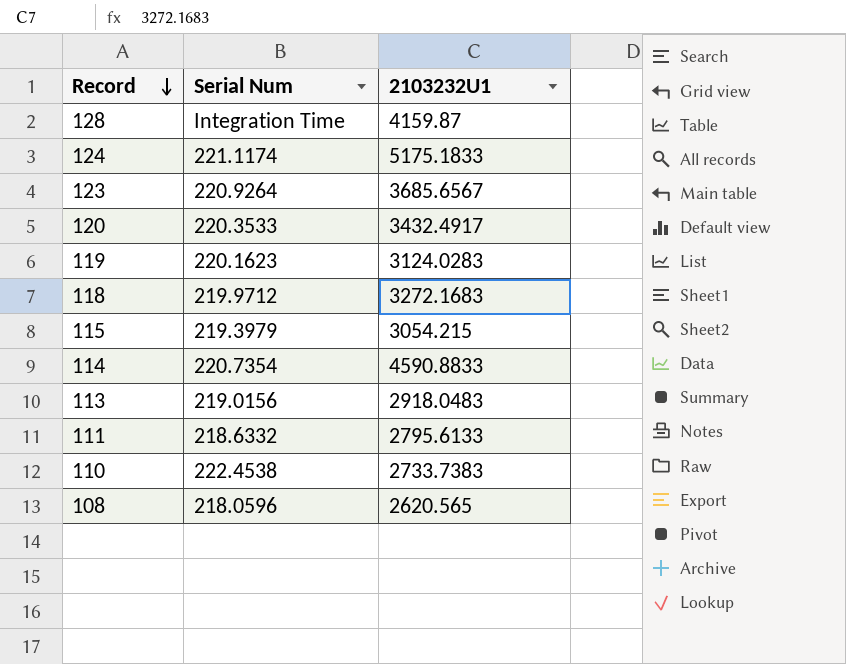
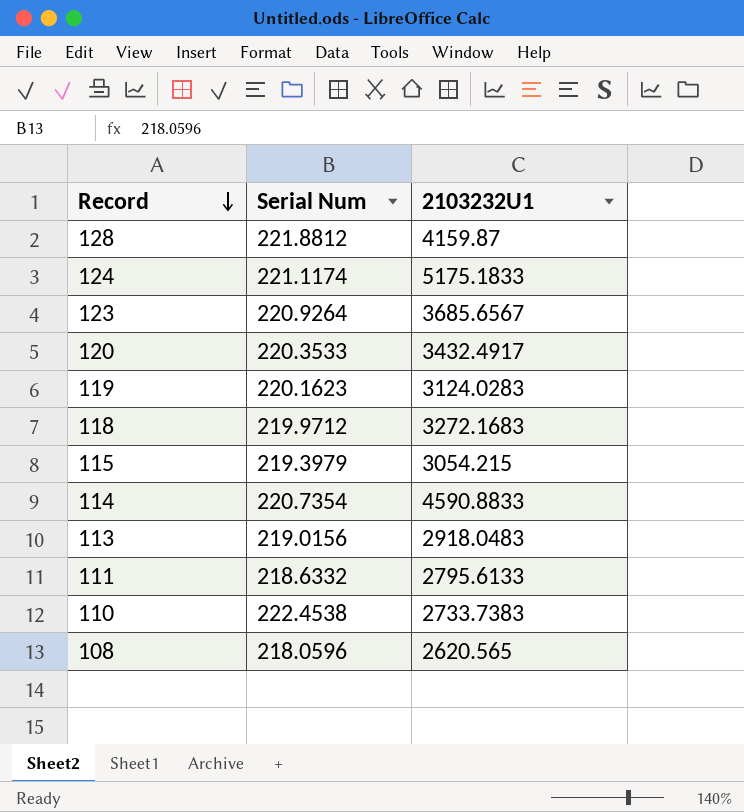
128 | Serial Num: Integration Time -> 221.8812

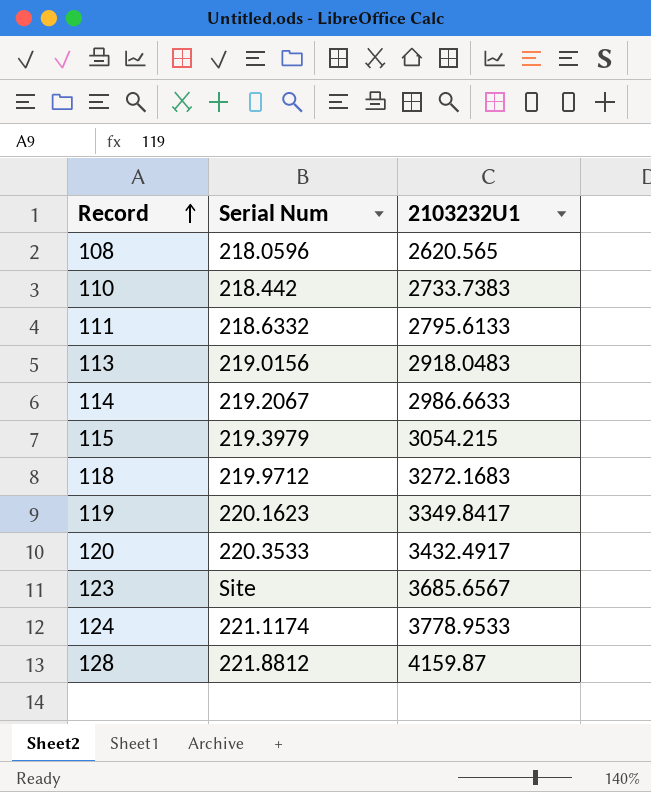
row order: Record descending -> Record ascending
110 | Serial Num: 222.4538 -> 218.442
114 | Serial Num: 220.7354 -> 219.2067
114 | 2103232U1: 4590.8833 -> 2986.6633
119 | 2103232U1: 3124.0283 -> 3349.8417
123 | Serial Num: 220.9264 -> Site
124 | 2103232U1: 5175.1833 -> 3778.9533

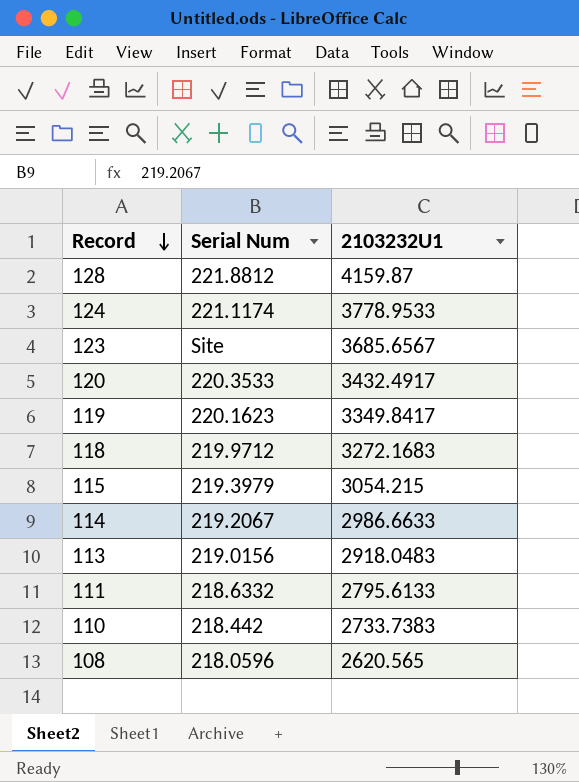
row order: Record ascending -> Record descending

